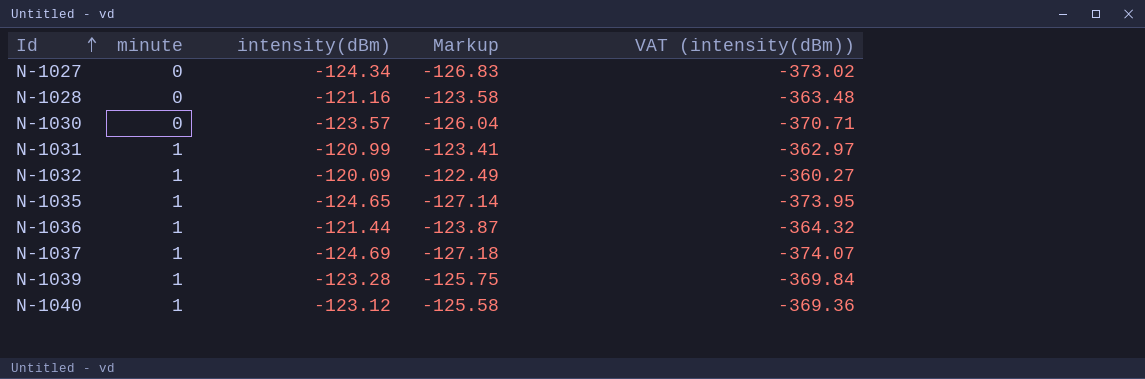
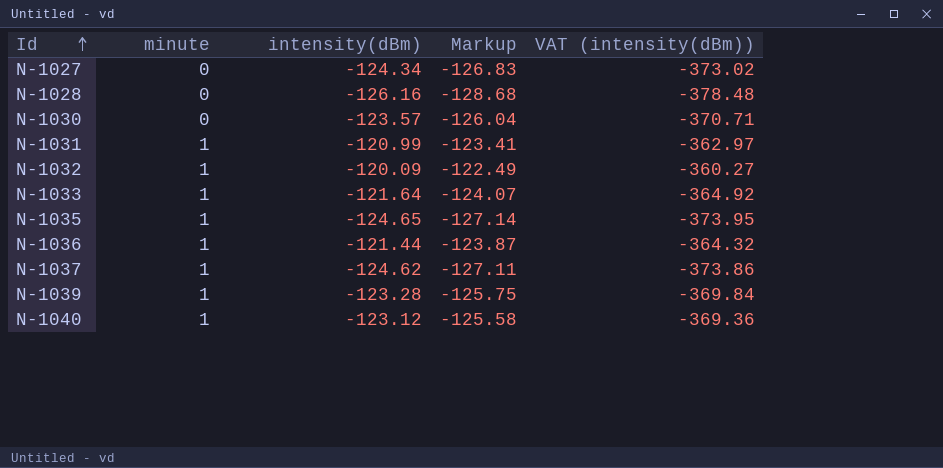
N-1028 | intensity(dBm): -121.16 -> -126.16
N-1028 | Markup: -123.58 -> -128.68
N-1028 | VAT (intensity(dBm)): -363.48 -> -378.48
row N-1033: none -> 1 | -121.64 | -124.07 | -364.92
N-1037 | intensity(dBm): -124.69 -> -124.62
N-1037 | Markup: -127.18 -> -127.11
N-1037 | VAT (intensity(dBm)): -374.07 -> -373.86

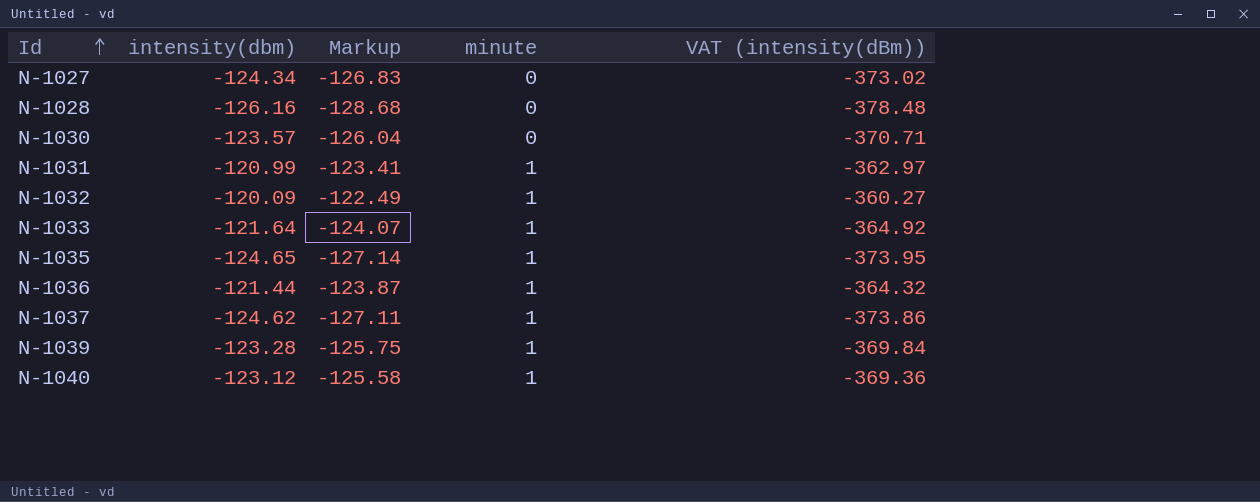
column name: intensity(dBm) -> intensity(dbm)
column minute | position: 2 -> 4

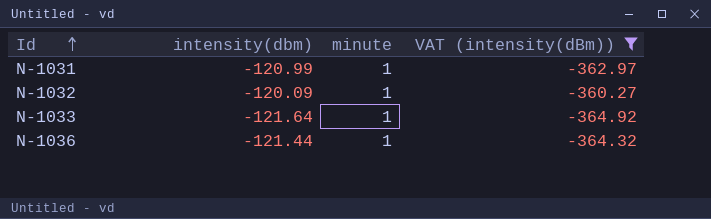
filter: none -> VAT (intensity(dBm)) >= -364.92
column Markup | formula: [intensity(dbm)] * 1.02 -> none

